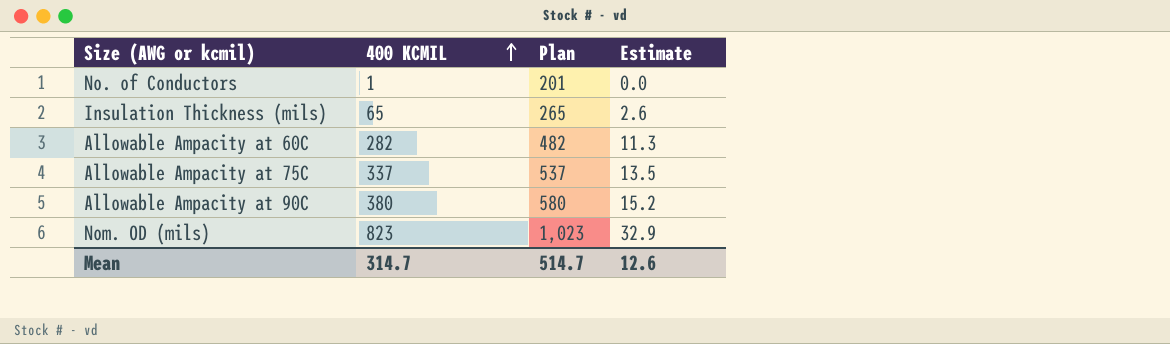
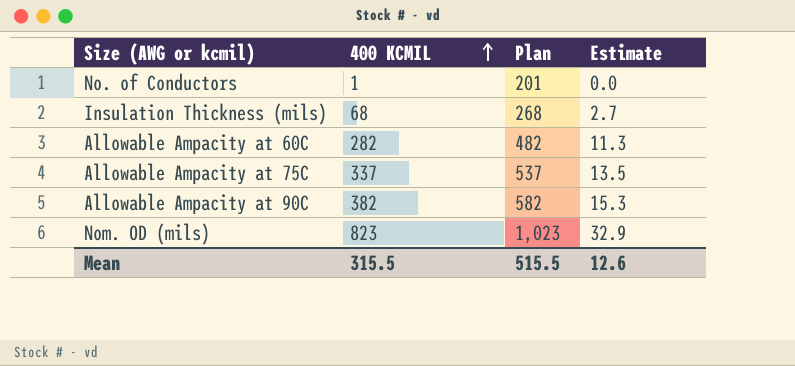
Insulation Thickness (mils) | 400 KCMIL: 65 -> 68
Insulation Thickness (mils) | Plan: 265 -> 268
Insulation Thickness (mils) | Estimate: 2.6 -> 2.7
Allowable Ampacity at 90C | 400 KCMIL: 380 -> 382
Allowable Ampacity at 90C | Plan: 580 -> 582
Allowable Ampacity at 90C | Estimate: 15.2 -> 15.3
Mean | 400 KCMIL: 314.7 -> 315.5
Mean | Plan: 514.7 -> 515.5

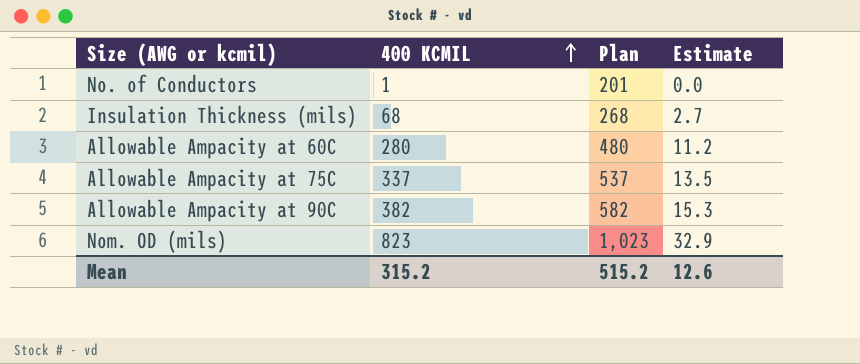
Allowable Ampacity at 60C | 400 KCMIL: 282 -> 280
Allowable Ampacity at 60C | Plan: 482 -> 480
Allowable Ampacity at 60C | Estimate: 11.3 -> 11.2
Mean | 400 KCMIL: 315.5 -> 315.2
Mean | Plan: 515.5 -> 515.2

